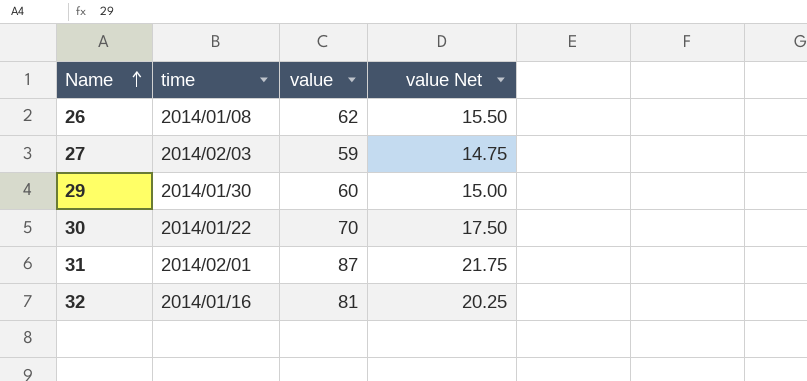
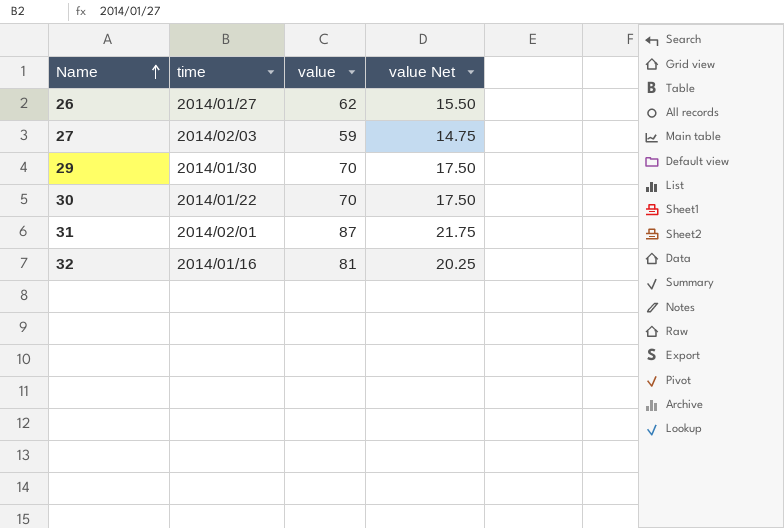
26 | time: 2014/01/08 -> 2014/01/27
29 | value: 60 -> 70
29 | value Net: 15.00 -> 17.50

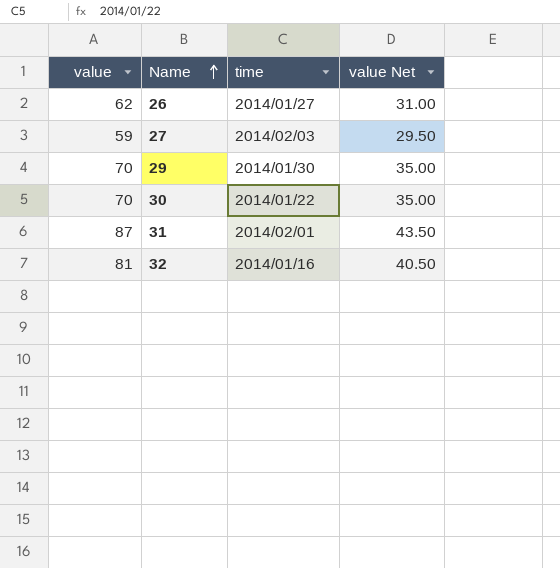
column value | position: 3 -> 1
column value Net | formula: [value] * 0.25 -> [value] * 0.5

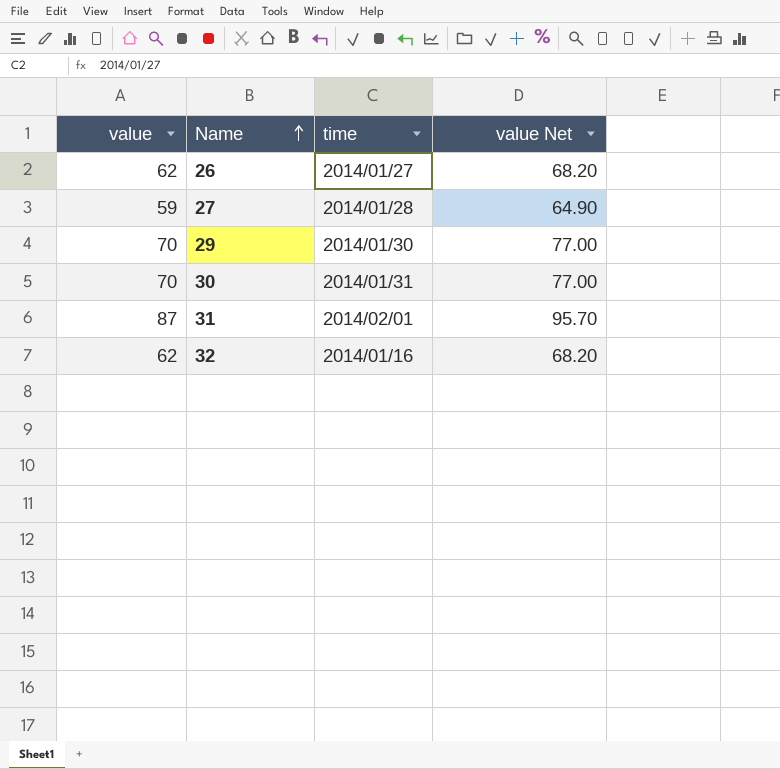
column value Net | formula: [value] * 0.5 -> [value] * 1.1
27 | time: 2014/02/03 -> 2014/01/28
30 | time: 2014/01/22 -> 2014/01/31
32 | value: 81 -> 62

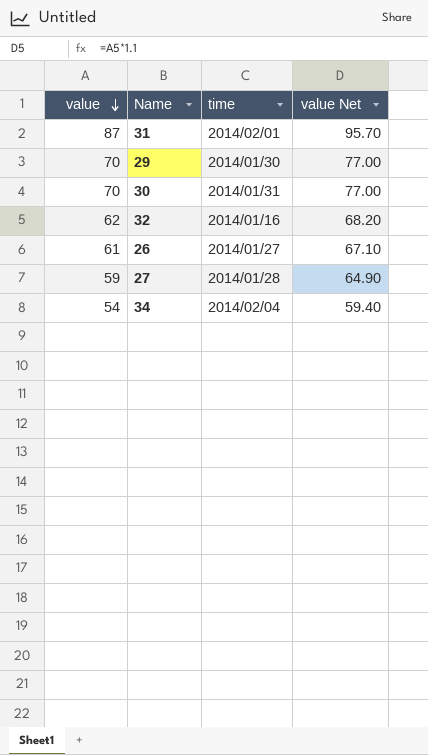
row order: Name ascending -> value descending
26 | value: 62 -> 61
26 | value Net: 68.20 -> 67.10
row 34: none -> 54 | 2014/02/04 | 59.40

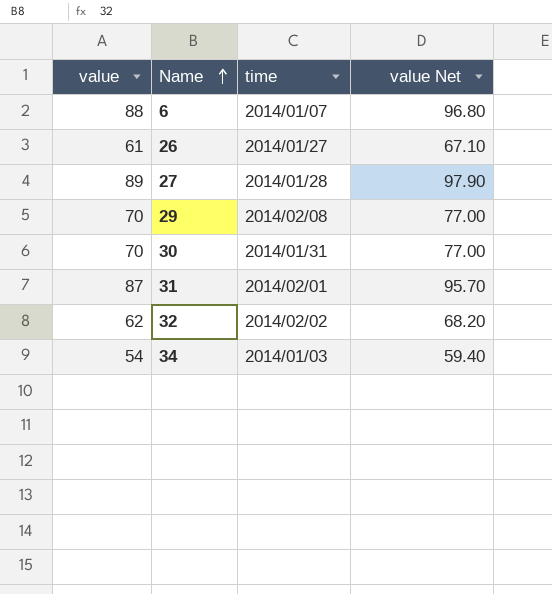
row order: value descending -> Name ascending
row 6: none -> 88 | 2014/01/07 | 96.80
27 | value: 59 -> 89
27 | value Net: 64.90 -> 97.90
29 | time: 2014/01/30 -> 2014/02/08
32 | time: 2014/01/16 -> 2014/02/02
34 | time: 2014/02/04 -> 2014/01/03

